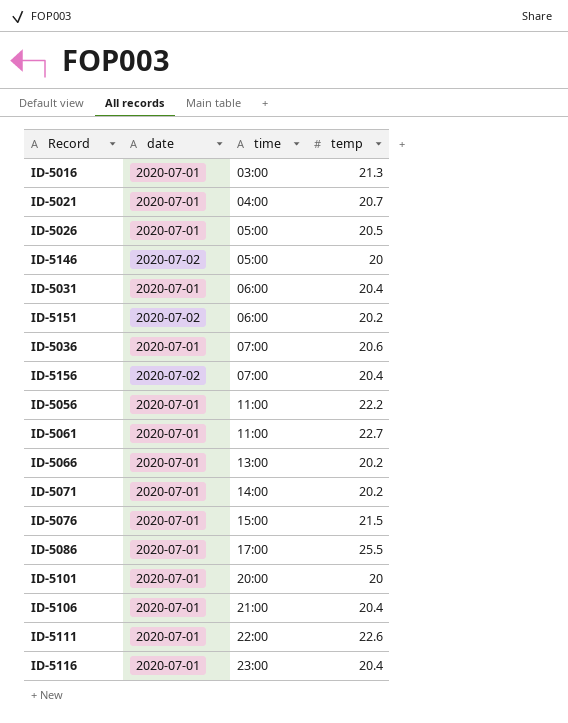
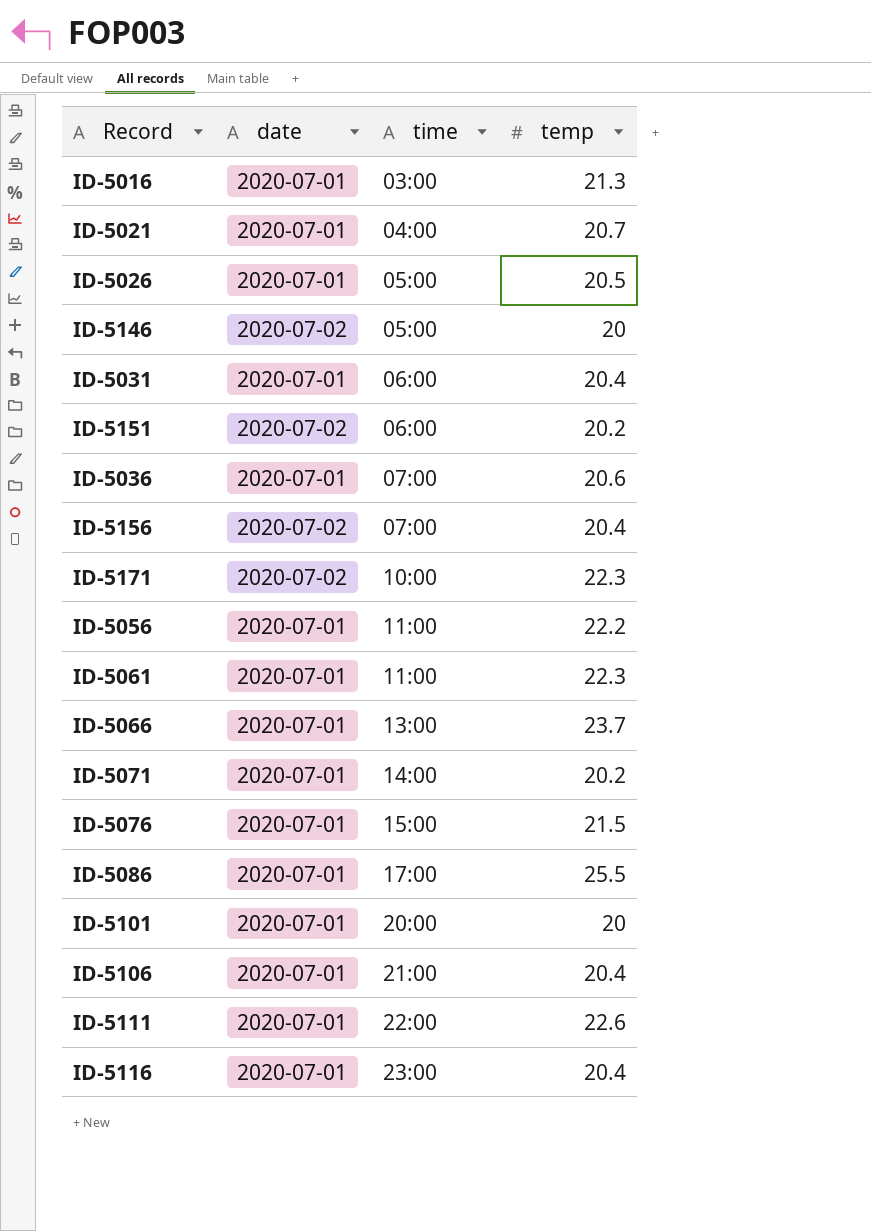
row ID-5171: none -> 2020-07-02 | 10:00 | 22.3
ID-5061 | temp: 22.7 -> 22.3
ID-5066 | temp: 20.2 -> 23.7

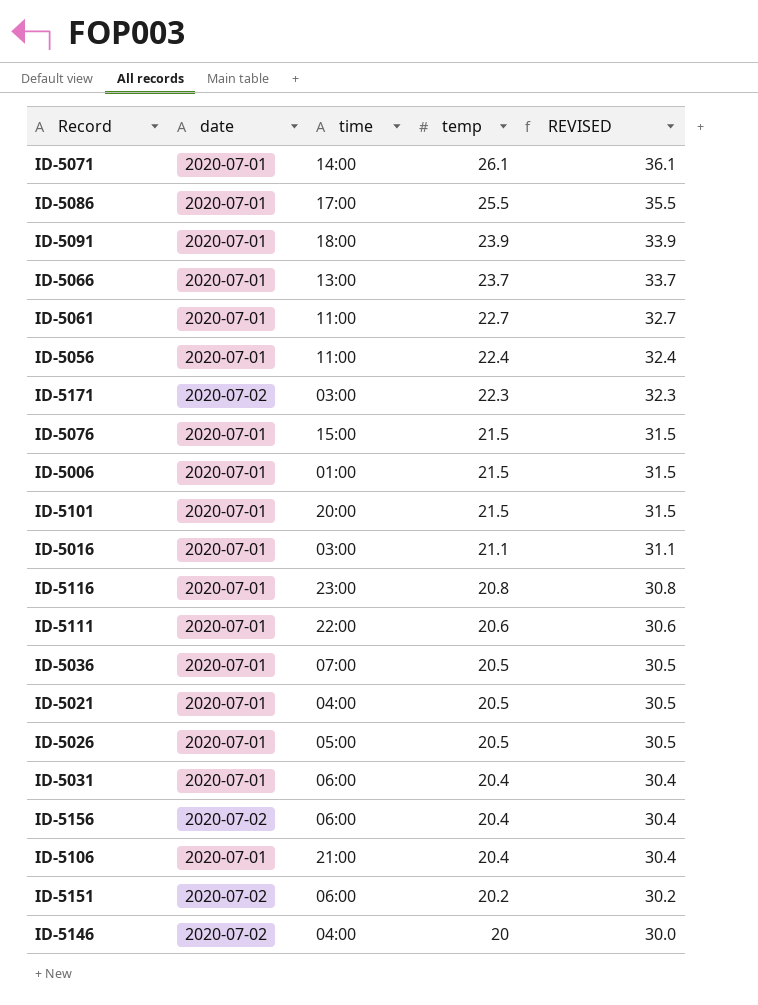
row order: time ascending -> temp descending
column REVISED | formula: none -> [temp] + 10
ID-5071 | temp: 20.2 -> 26.1
row ID-5091: none -> 2020-07-01 | 18:00 | 23.9 | 33.9
ID-5061 | temp: 22.3 -> 22.7
ID-5056 | temp: 22.2 -> 22.4
ID-5171 | time: 10:00 -> 03:00
row ID-5006: none -> 2020-07-01 | 01:00 | 21.5 | 31.5
ID-5101 | temp: 20 -> 21.5
ID-5016 | temp: 21.3 -> 21.1
ID-5116 | temp: 20.4 -> 20.8
ID-5111 | temp: 22.6 -> 20.6
ID-5036 | temp: 20.6 -> 20.5
ID-5021 | temp: 20.7 -> 20.5
ID-5156 | time: 07:00 -> 06:00
ID-5146 | time: 05:00 -> 04:00

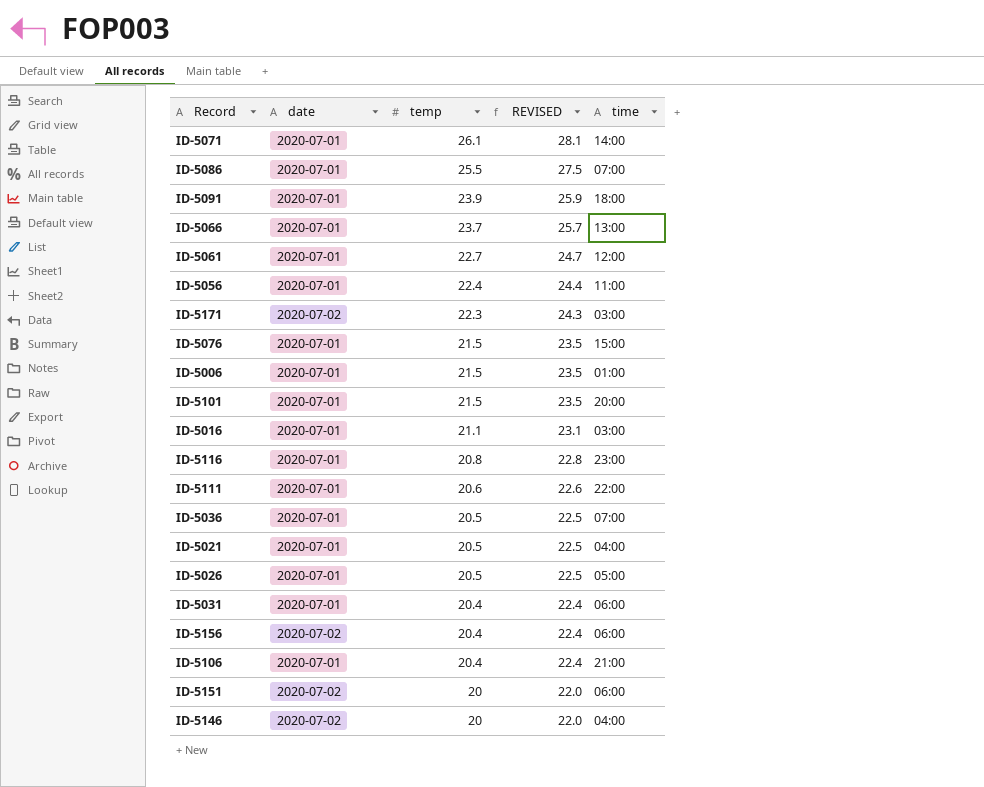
column REVISED | formula: [temp] + 10 -> [temp] + 2
column time | position: 3 -> 5
ID-5086 | time: 17:00 -> 07:00
ID-5061 | time: 11:00 -> 12:00
ID-5151 | temp: 20.2 -> 20

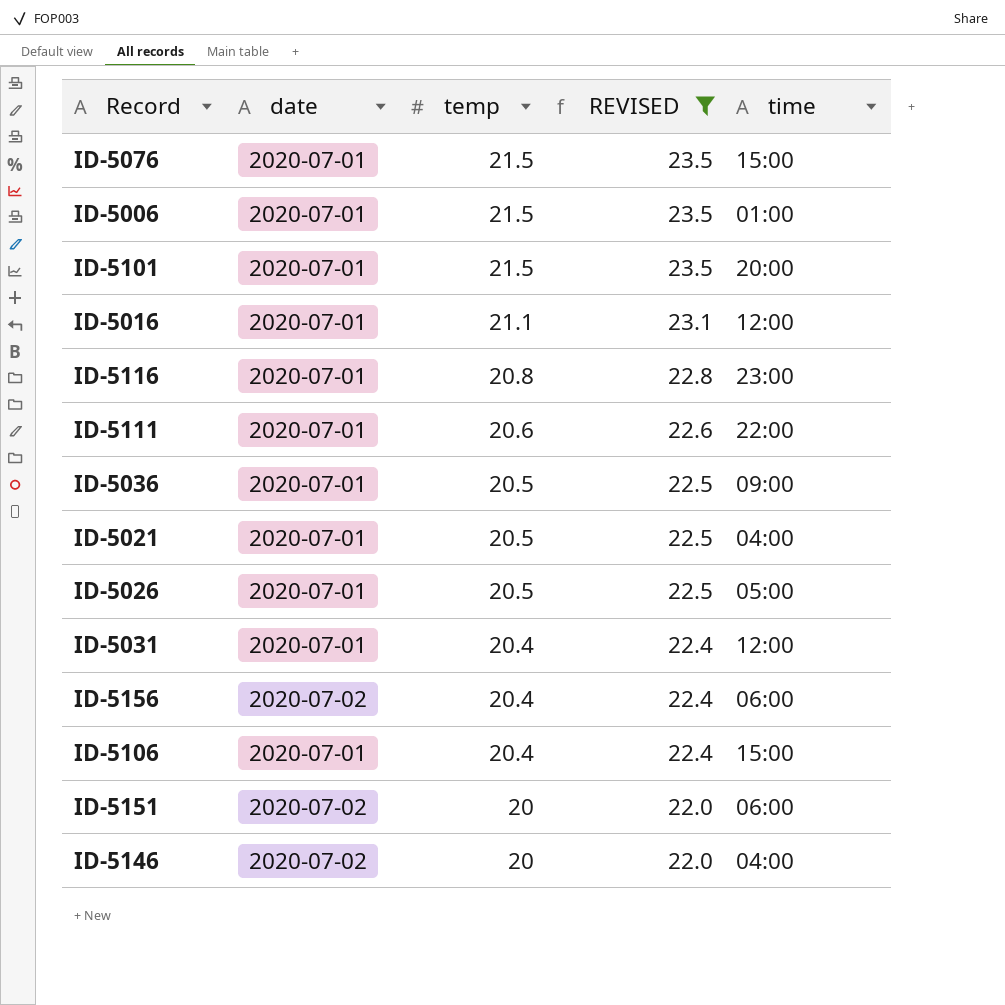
filter: none -> REVISED <= 23.5
ID-5016 | time: 03:00 -> 12:00
ID-5036 | time: 07:00 -> 09:00
ID-5031 | time: 06:00 -> 12:00
ID-5106 | time: 21:00 -> 15:00

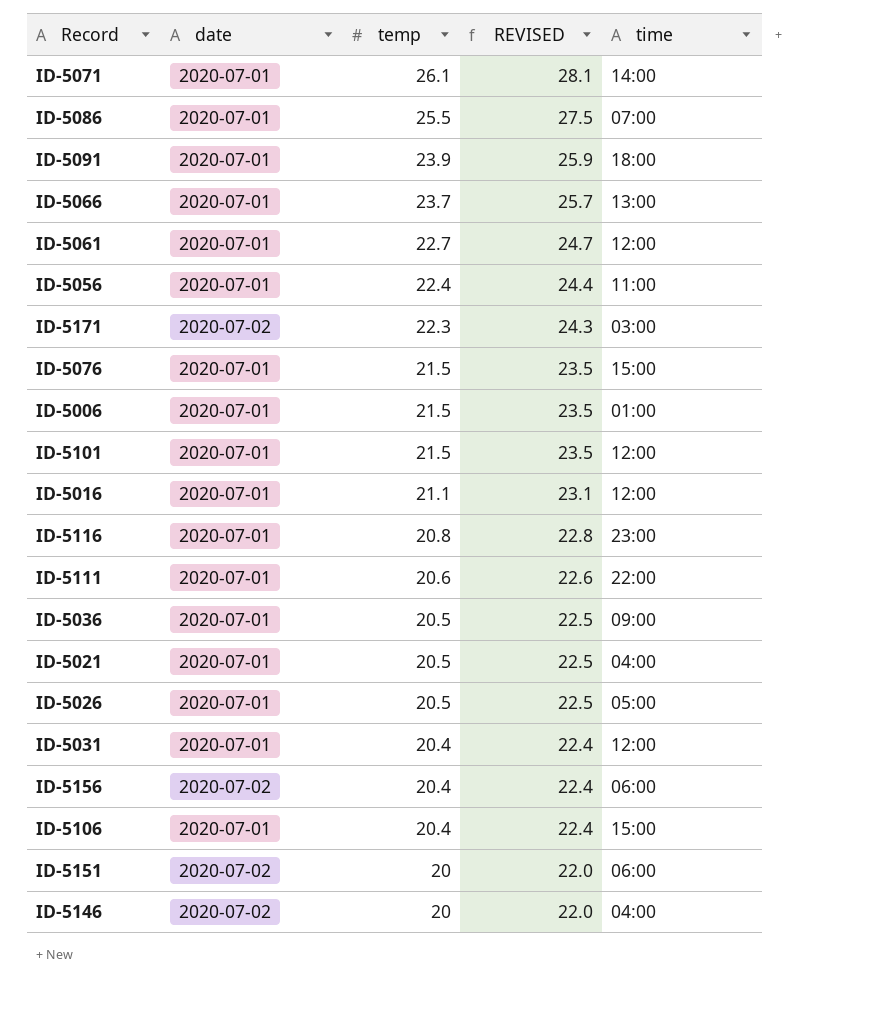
filter: REVISED <= 23.5 -> none
ID-5101 | time: 20:00 -> 12:00

